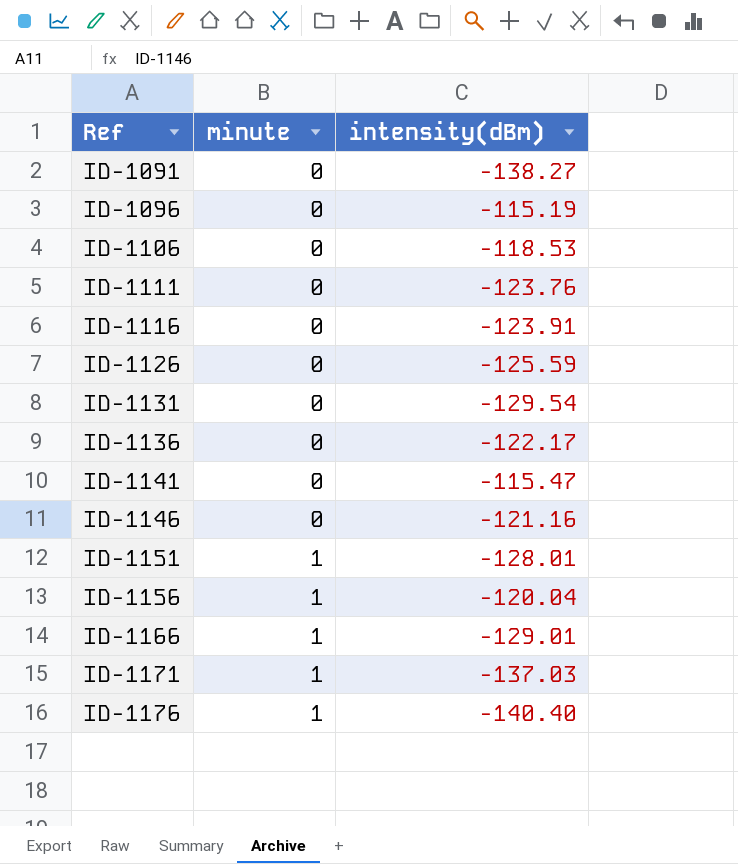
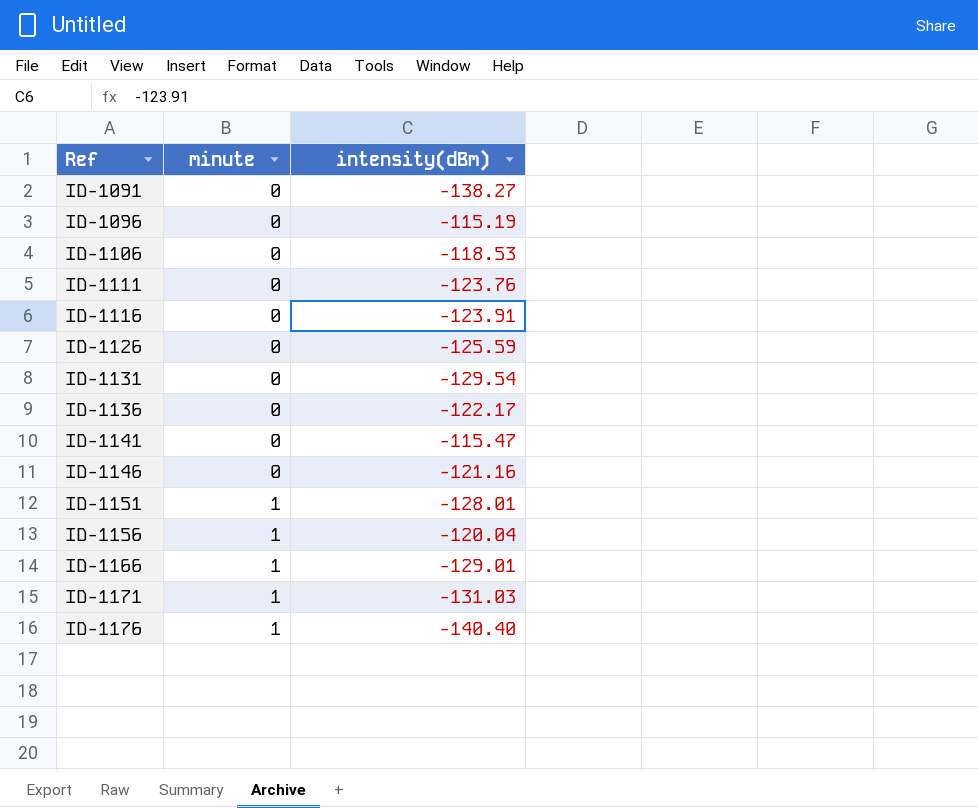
ID-1171 | intensity(dBm): -137.03 -> -131.03

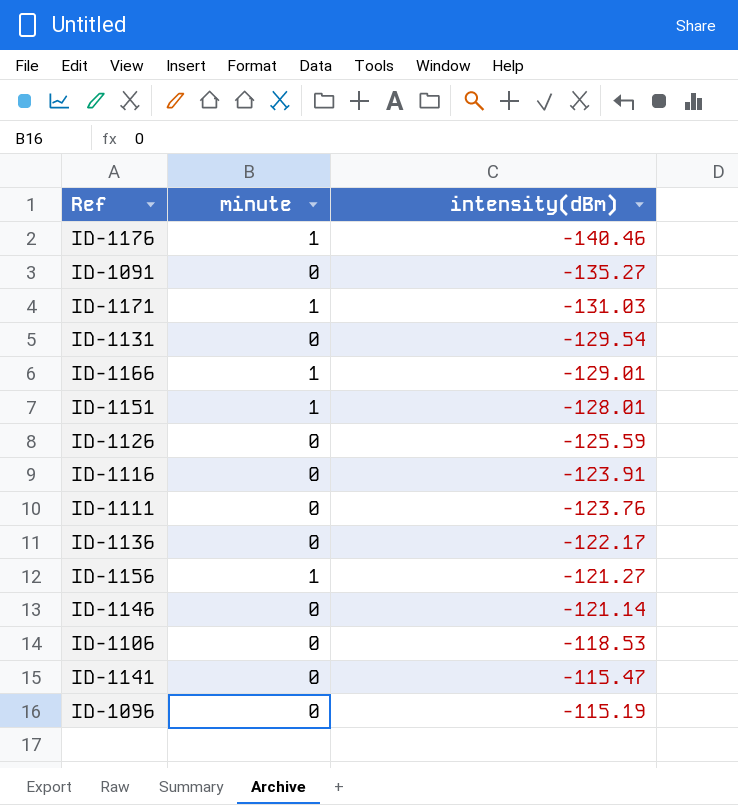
row order: Ref ascending -> intensity(dBm) ascending
ID-1176 | intensity(dBm): -140.40 -> -140.46
ID-1091 | intensity(dBm): -138.27 -> -135.27
ID-1156 | intensity(dBm): -120.04 -> -121.27
ID-1146 | intensity(dBm): -121.16 -> -121.14

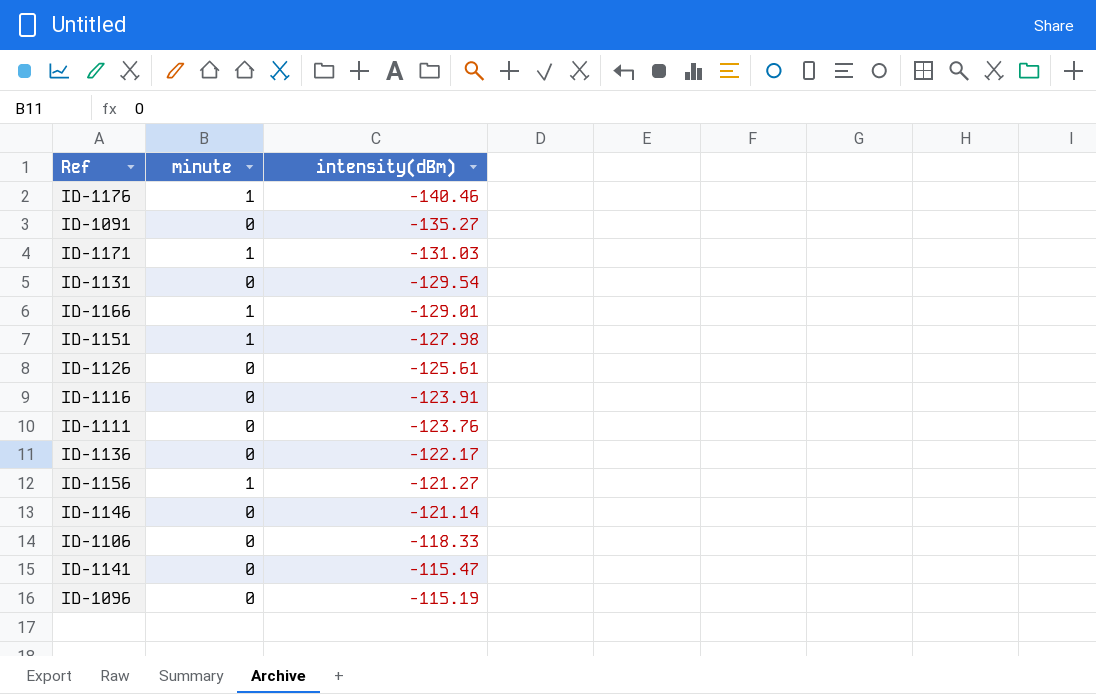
ID-1151 | intensity(dBm): -128.01 -> -127.98
ID-1126 | intensity(dBm): -125.59 -> -125.61
ID-1106 | intensity(dBm): -118.53 -> -118.33

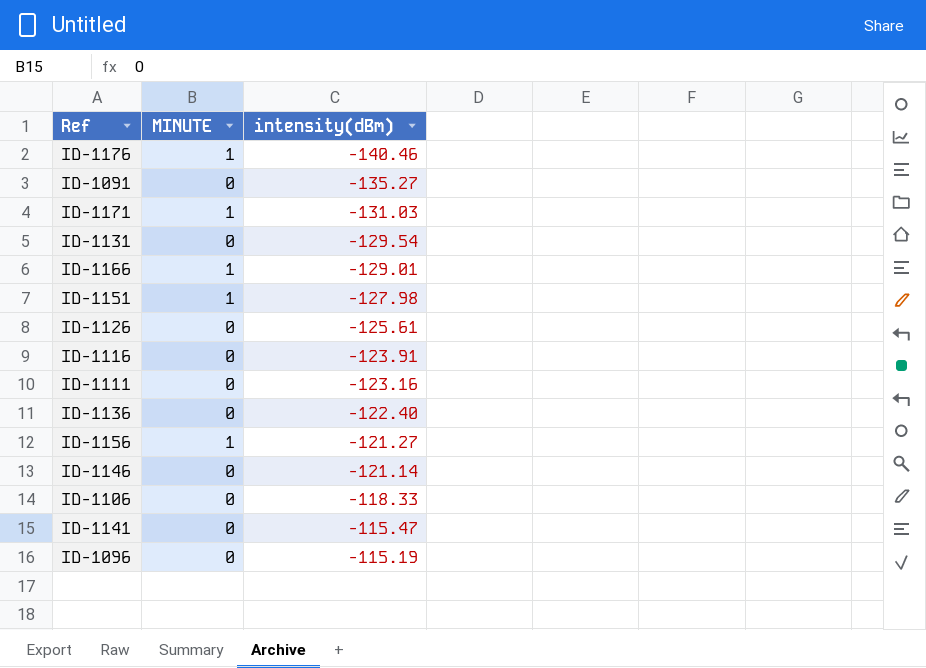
column name: minute -> MINUTE
ID-1111 | intensity(dBm): -123.76 -> -123.16
ID-1136 | intensity(dBm): -122.17 -> -122.40

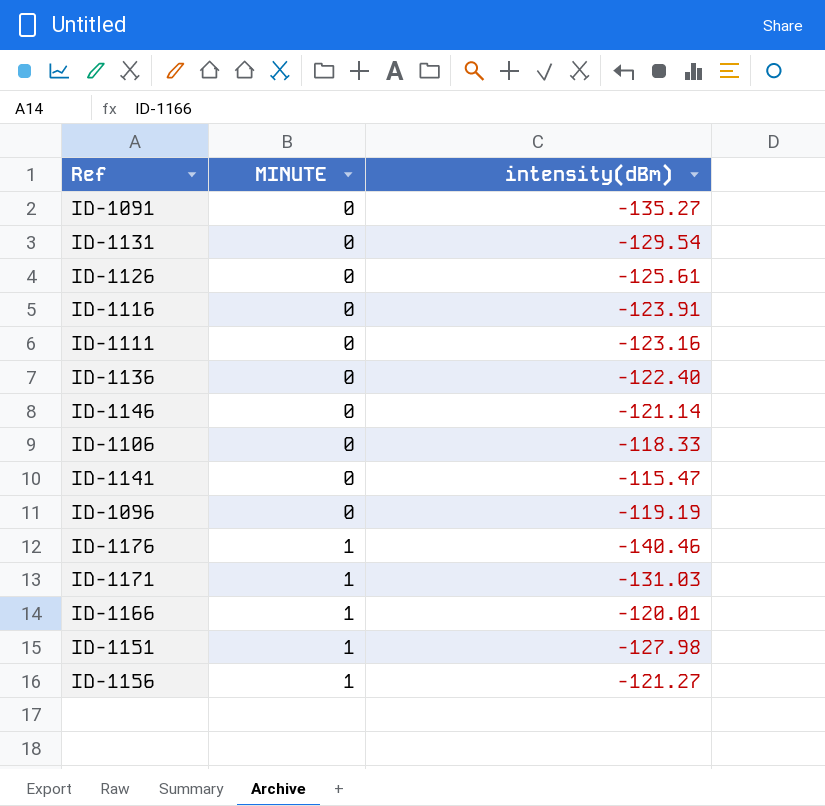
row order: intensity(dBm) ascending -> MINUTE ascending
ID-1096 | intensity(dBm): -115.19 -> -119.19
ID-1166 | intensity(dBm): -129.01 -> -120.01

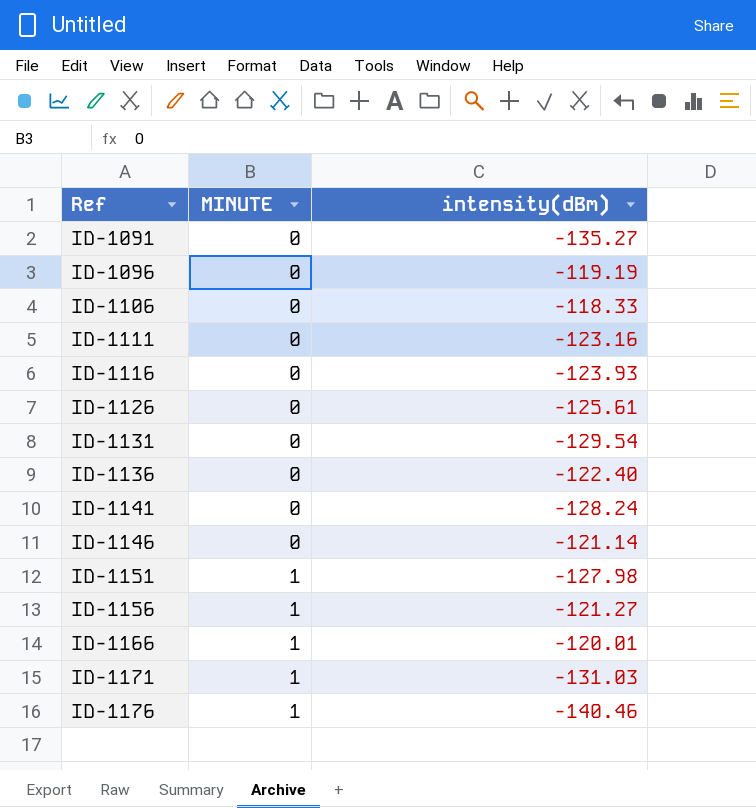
row order: MINUTE ascending -> Ref ascending
ID-1116 | intensity(dBm): -123.91 -> -123.93
ID-1141 | intensity(dBm): -115.47 -> -128.24

